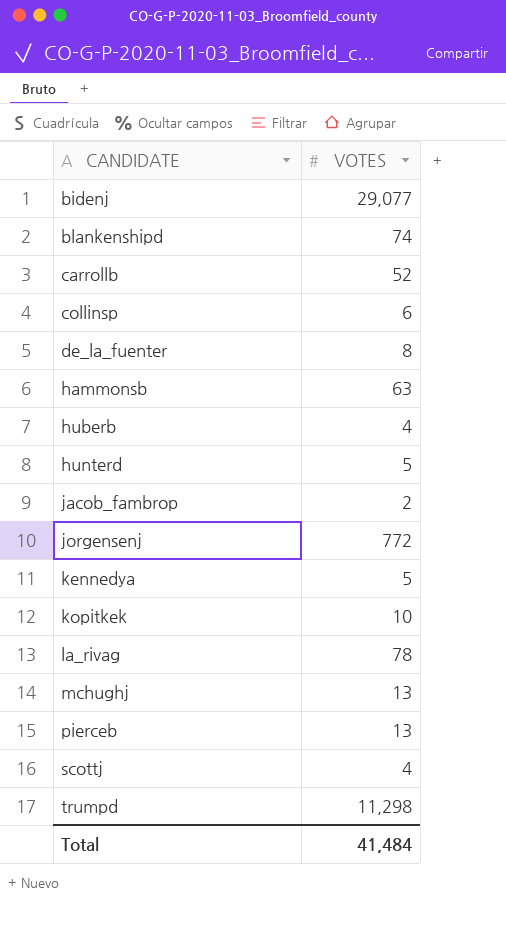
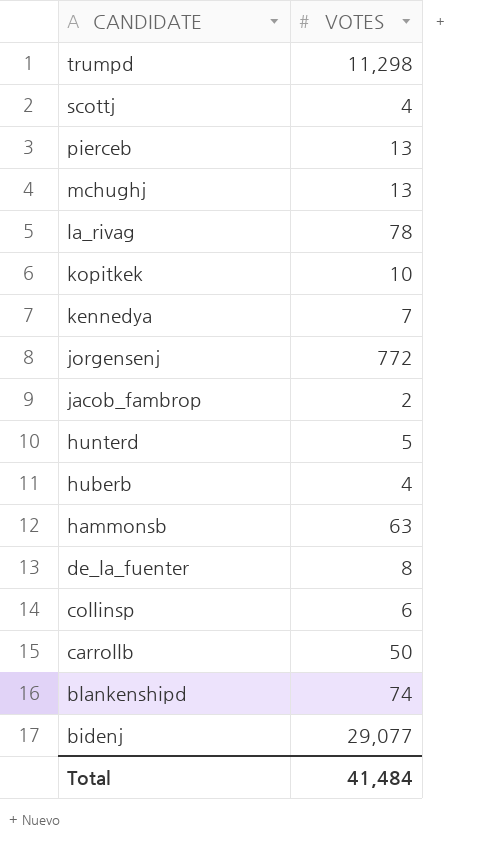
row order: CANDIDATE ascending -> CANDIDATE descending
kennedya | VOTES: 5 -> 7
carrollb | VOTES: 52 -> 50

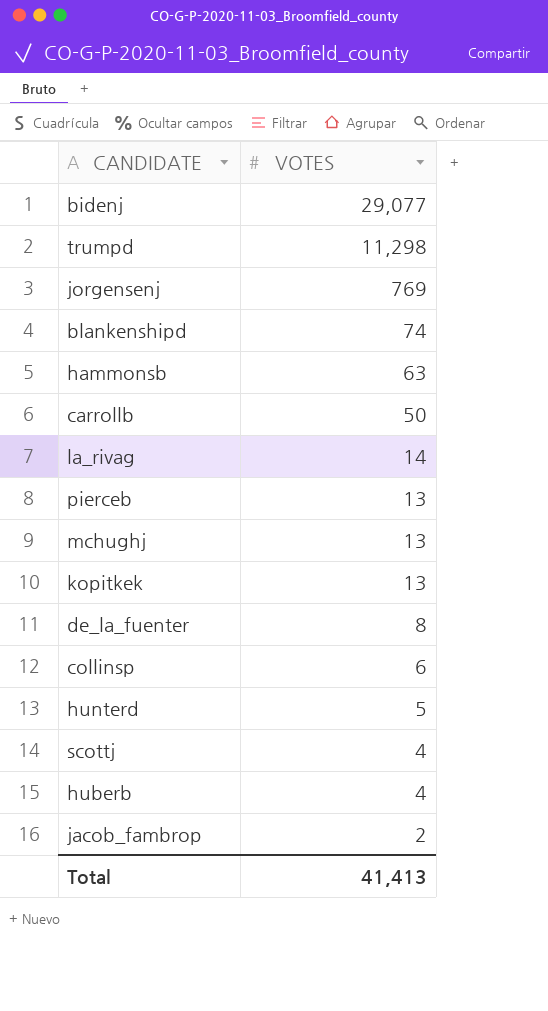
row order: CANDIDATE descending -> VOTES descending
row kennedya: 7 -> none
jorgensenj | VOTES: 772 -> 769
la_rivag | VOTES: 78 -> 14
kopitkek | VOTES: 10 -> 13
Total | VOTES: 41,484 -> 41,413

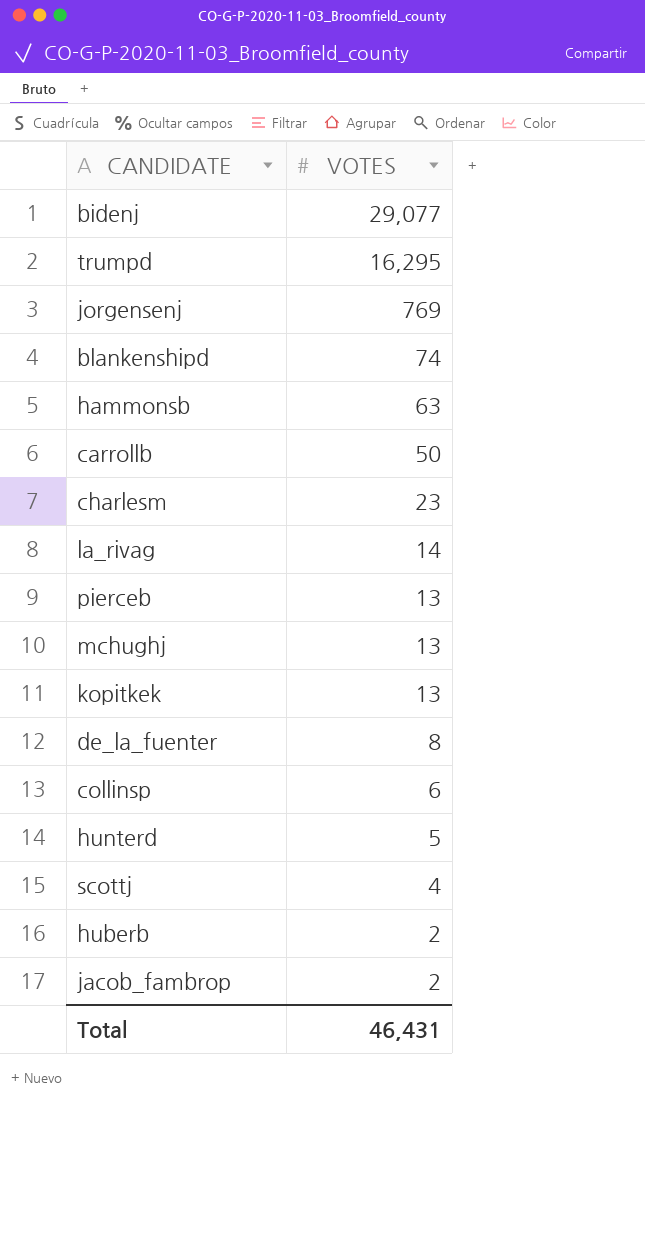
trumpd | VOTES: 11,298 -> 16,295
row charlesm: none -> 23
huberb | VOTES: 4 -> 2
Total | VOTES: 41,413 -> 46,431

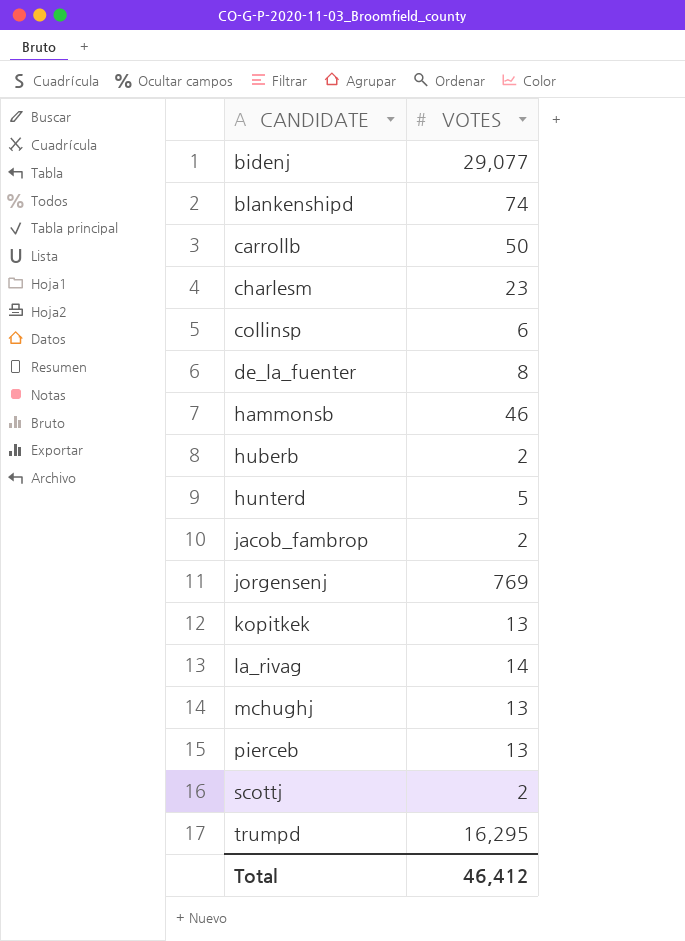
row order: VOTES descending -> CANDIDATE ascending
hammonsb | VOTES: 63 -> 46
scottj | VOTES: 4 -> 2
Total | VOTES: 46,431 -> 46,412

